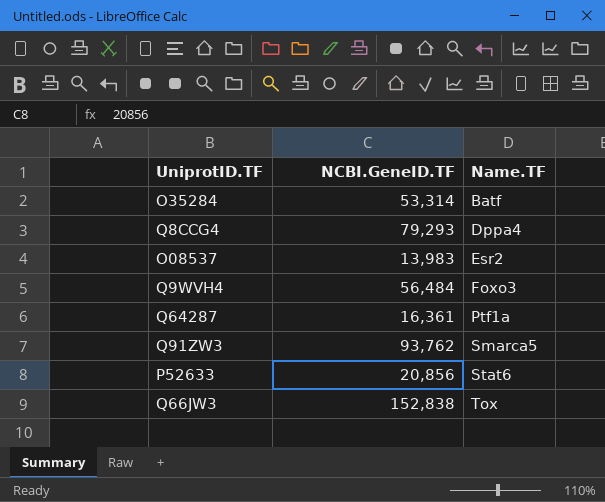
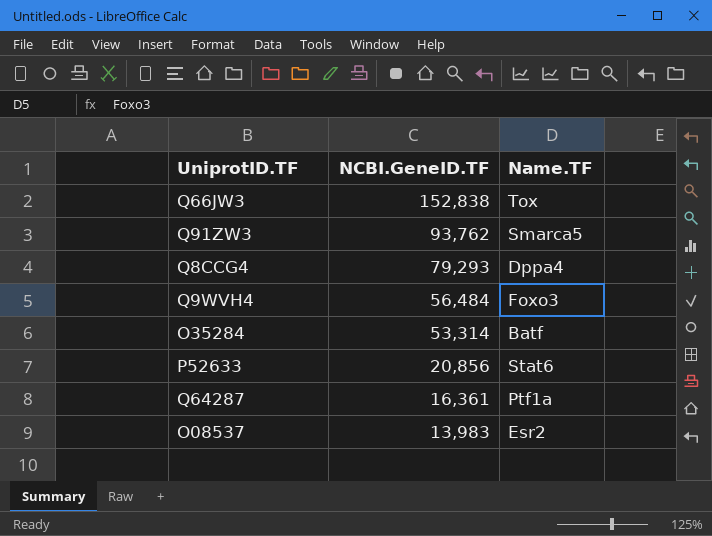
row order: Name.TF ascending -> NCBI.GeneID.TF descending

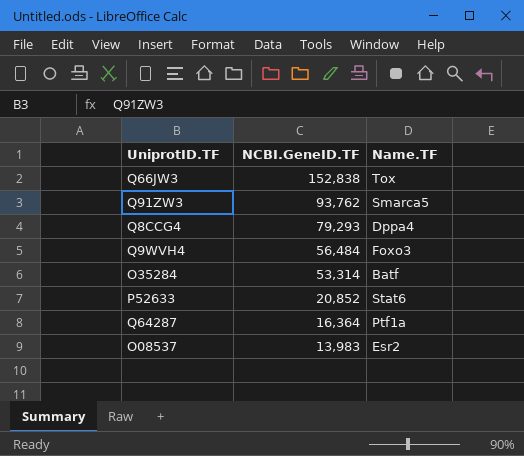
P52633 | NCBI.GeneID.TF: 20,856 -> 20,852
Q64287 | NCBI.GeneID.TF: 16,361 -> 16,364

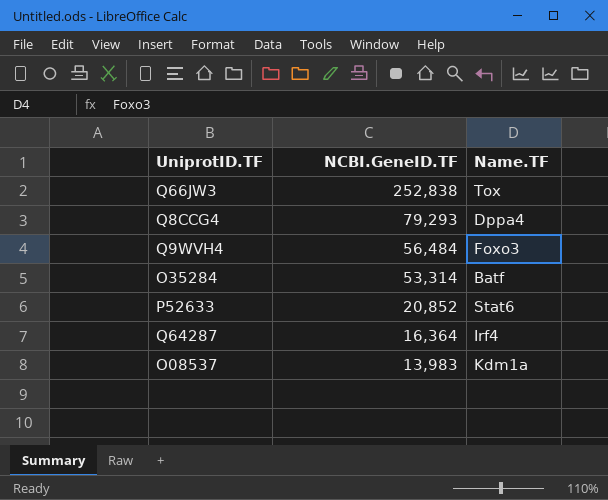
row Q91ZW3: 93,762 | Smarca5 -> none
Q66JW3 | NCBI.GeneID.TF: 152,838 -> 252,838
Q64287 | Name.TF: Ptf1a -> Irf4
O08537 | Name.TF: Esr2 -> Kdm1a

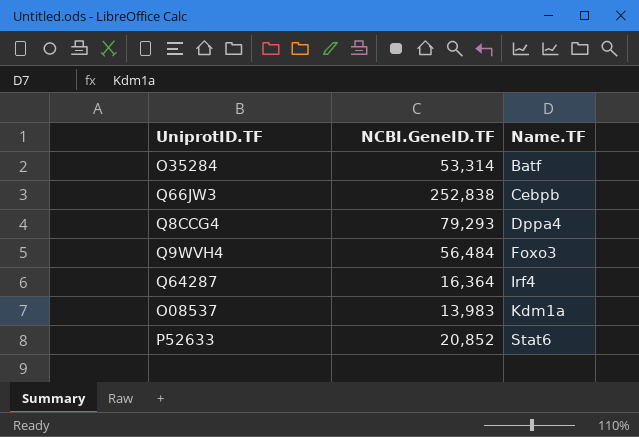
row order: NCBI.GeneID.TF descending -> Name.TF ascending
Q66JW3 | Name.TF: Tox -> Cebpb

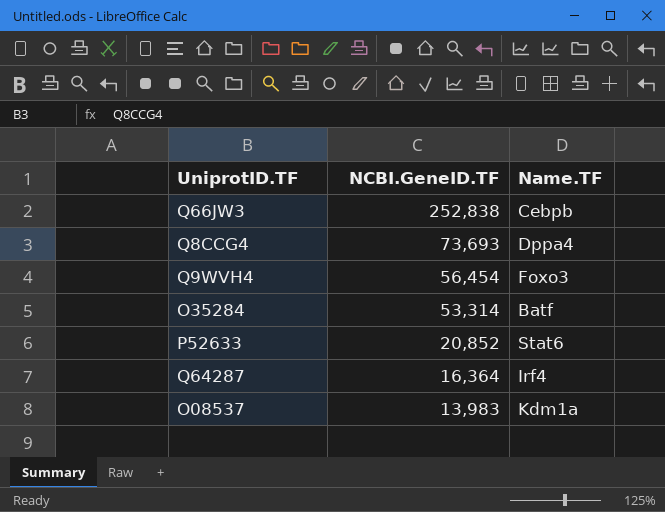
row order: Name.TF ascending -> NCBI.GeneID.TF descending
Q8CCG4 | NCBI.GeneID.TF: 79,293 -> 73,693
Q9WVH4 | NCBI.GeneID.TF: 56,484 -> 56,454

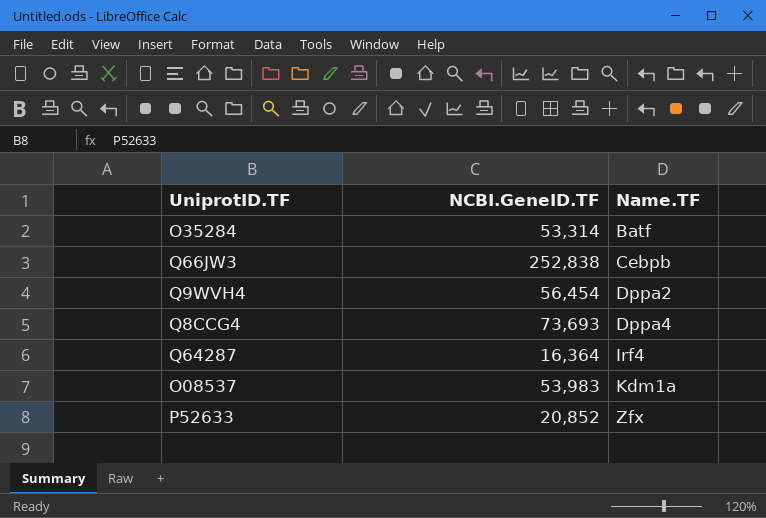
row order: NCBI.GeneID.TF descending -> Name.TF ascending
Q9WVH4 | Name.TF: Foxo3 -> Dppa2
O08537 | NCBI.GeneID.TF: 13,983 -> 53,983
P52633 | Name.TF: Stat6 -> Zfx

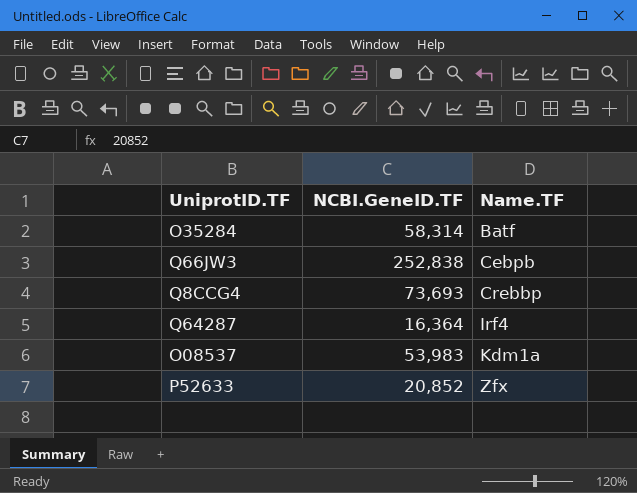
row Q9WVH4: 56,454 | Dppa2 -> none
O35284 | NCBI.GeneID.TF: 53,314 -> 58,314
Q8CCG4 | Name.TF: Dppa4 -> Crebbp

